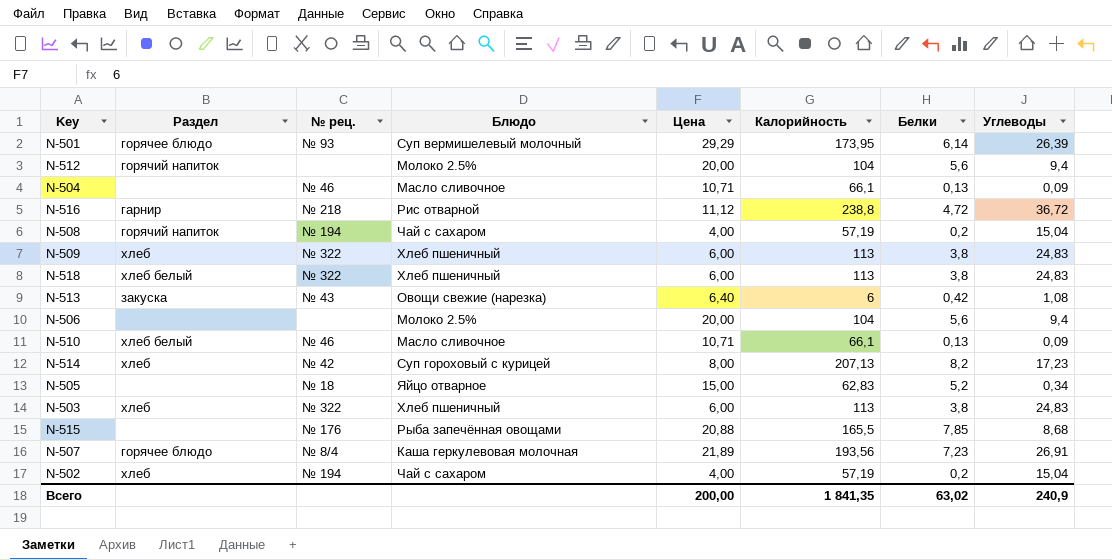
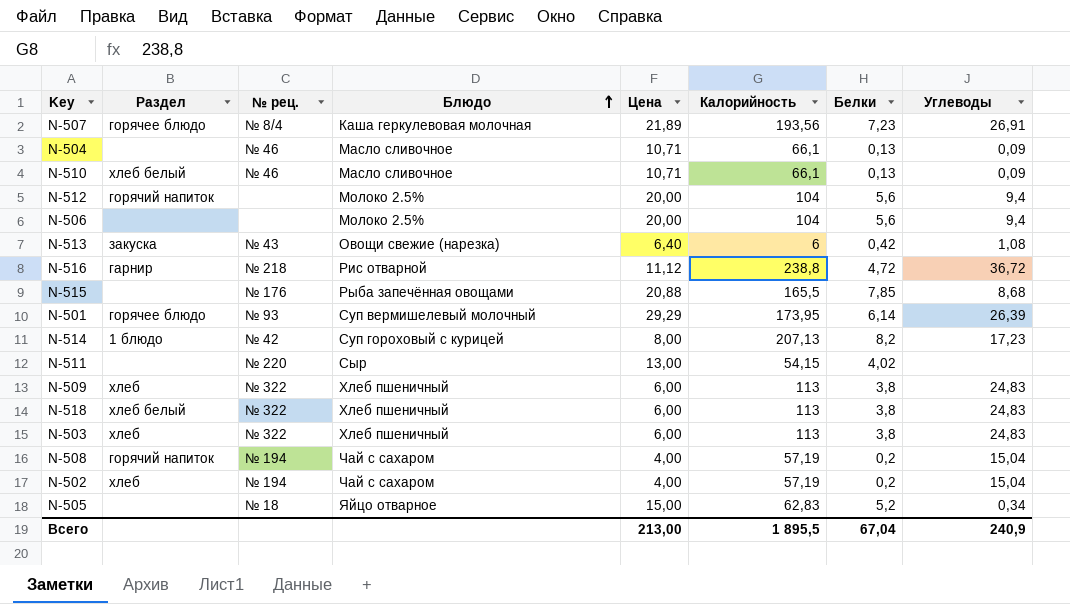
row order: none -> Блюдо ascending
N-514 | Раздел: хлеб -> 1 блюдо
row N-511: none -> none | № 220 | Сыр | 13,00 | 54,15 | 4,02 | none
Всего | Цена: 200,00 -> 213,00
Всего | Калорийность: 1 841,35 -> 1 895,5
Всего | Белки: 63,02 -> 67,04

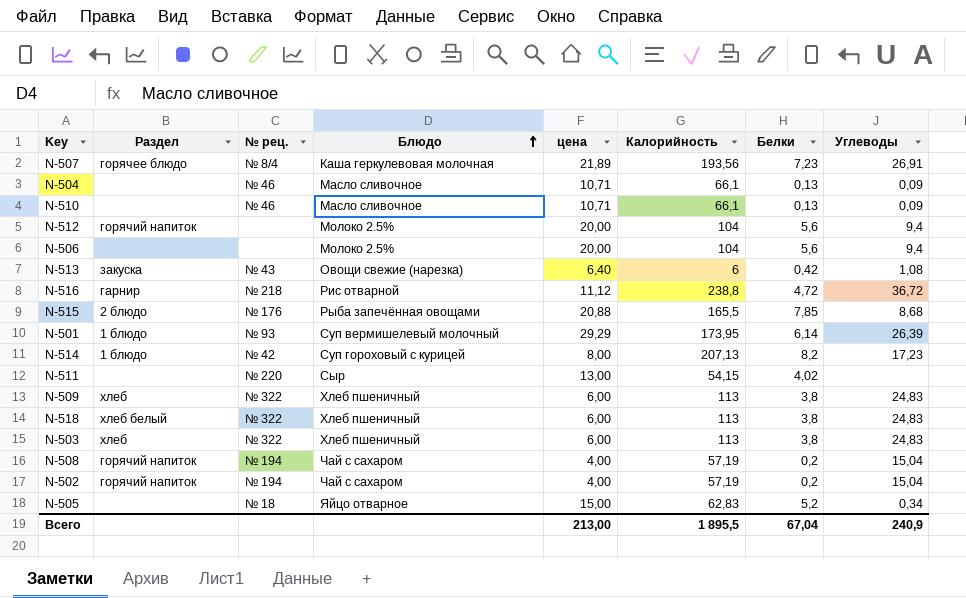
column name: Цена -> цена
N-510 | Раздел: хлеб белый -> none
N-515 | Раздел: none -> 2 блюдо
N-501 | Раздел: горячее блюдо -> 1 блюдо
N-502 | Раздел: хлеб -> горячий напиток

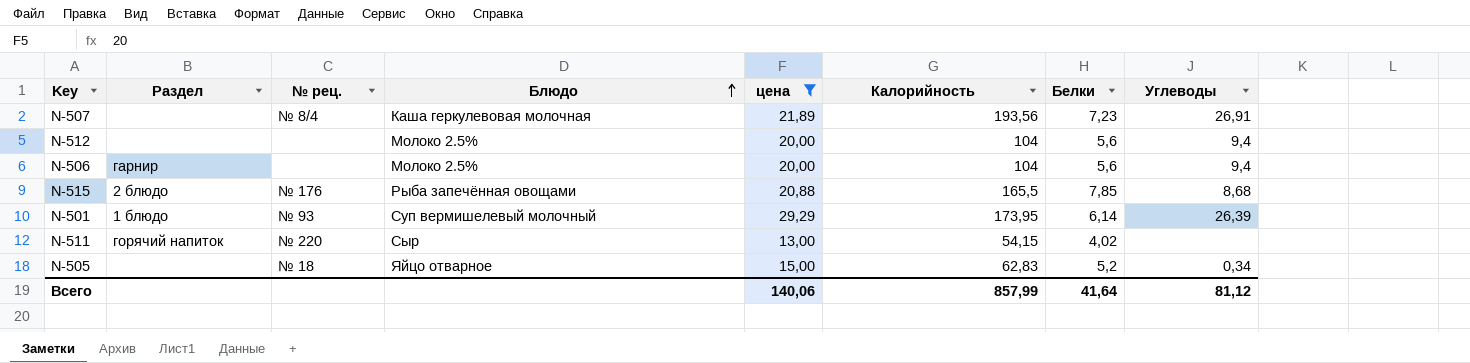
filter: none -> цена >= 13,00
N-507 | Раздел: горячее блюдо -> none
N-512 | Раздел: горячий напиток -> none
N-506 | Раздел: none -> гарнир
N-511 | Раздел: none -> горячий напиток
Всего | цена: 213,00 -> 140,06
Всего | Калорийность: 1 895,5 -> 857,99
Всего | Белки: 67,04 -> 41,64
Всего | Углеводы: 240,9 -> 81,12

